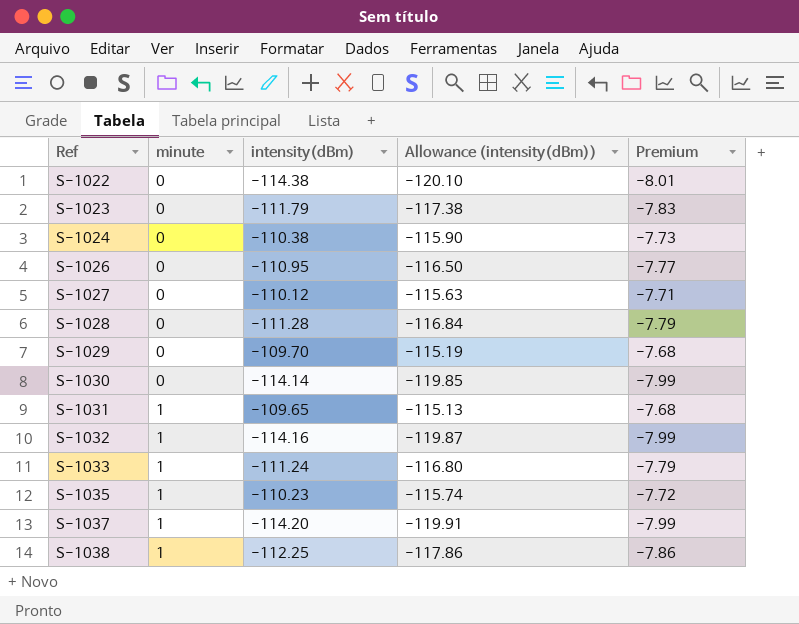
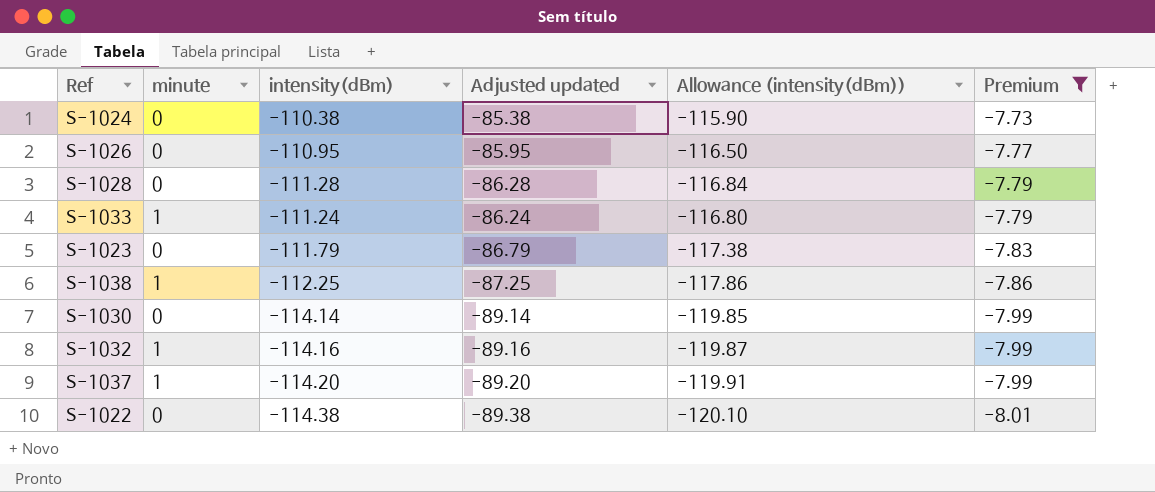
filter: none -> Premium <= -7.73
row order: Ref ascending -> Premium descending
column Adjusted updated | formula: none -> [intensity(dBm)] + 25

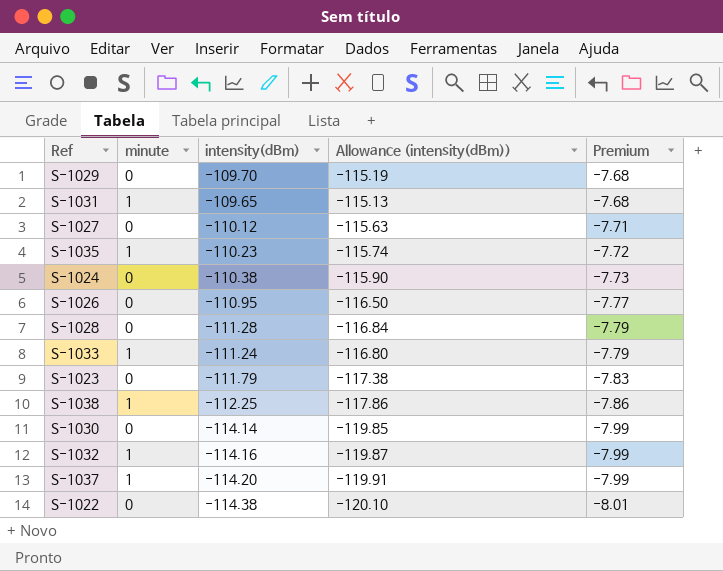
filter: Premium <= -7.73 -> none
column Adjusted updated | formula: [intensity(dBm)] + 25 -> none

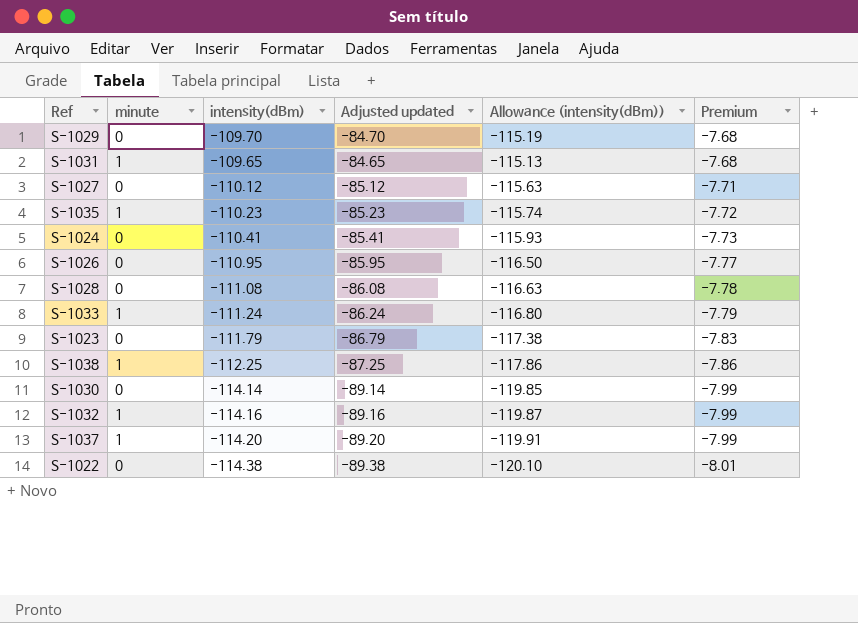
column Adjusted updated | formula: none -> [intensity(dBm)] + 25
S-1024 | intensity(dBm): -110.38 -> -110.41
S-1024 | Allowance (intensity(dBm)): -115.90 -> -115.93
S-1028 | intensity(dBm): -111.28 -> -111.08
S-1028 | Allowance (intensity(dBm)): -116.84 -> -116.63
S-1028 | Premium: -7.79 -> -7.78

